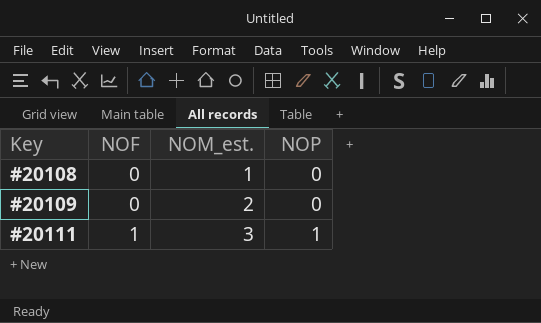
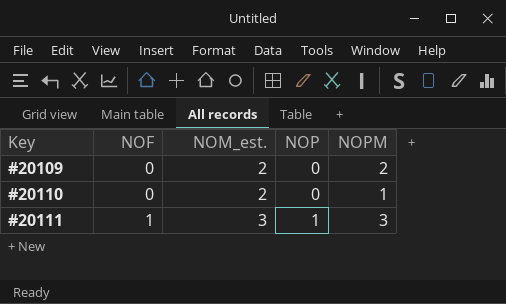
column NOPM | position: none -> 5
row #20108: 0 | 1 | 0 -> none
row #20110: none -> 0 | 2 | 0 | 1

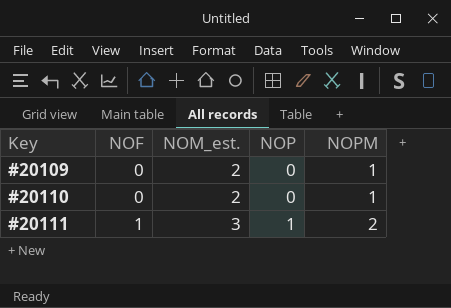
#20109 | NOPM: 2 -> 1
#20111 | NOPM: 3 -> 2

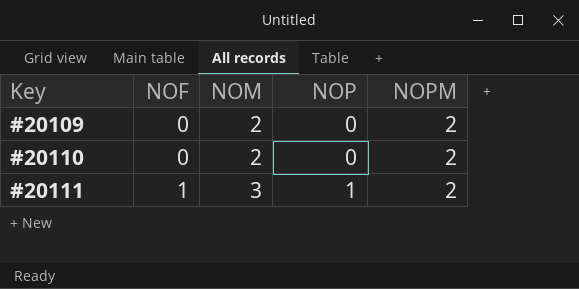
column name: NOM_est. -> NOM
#20109 | NOPM: 1 -> 2
#20110 | NOPM: 1 -> 2

